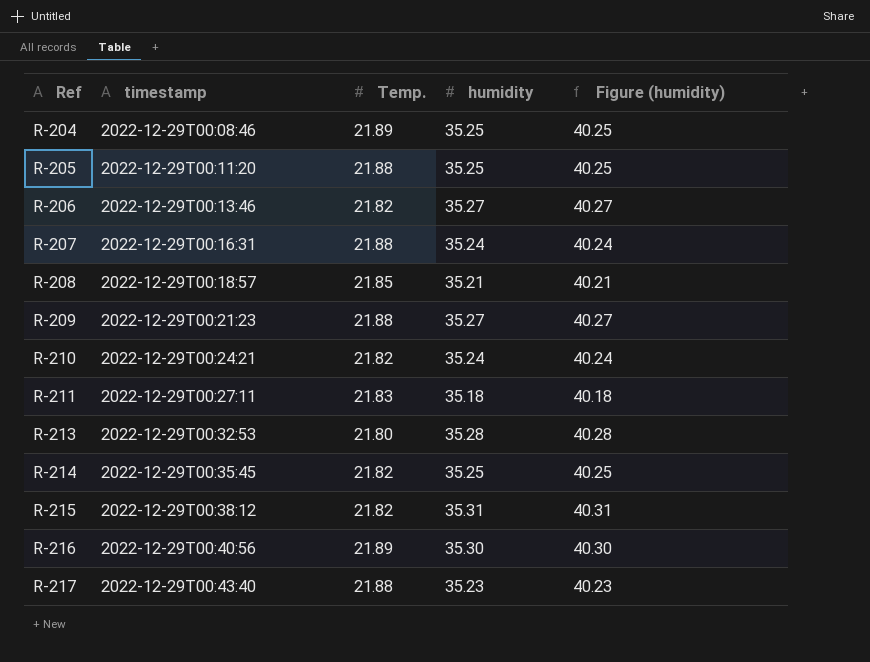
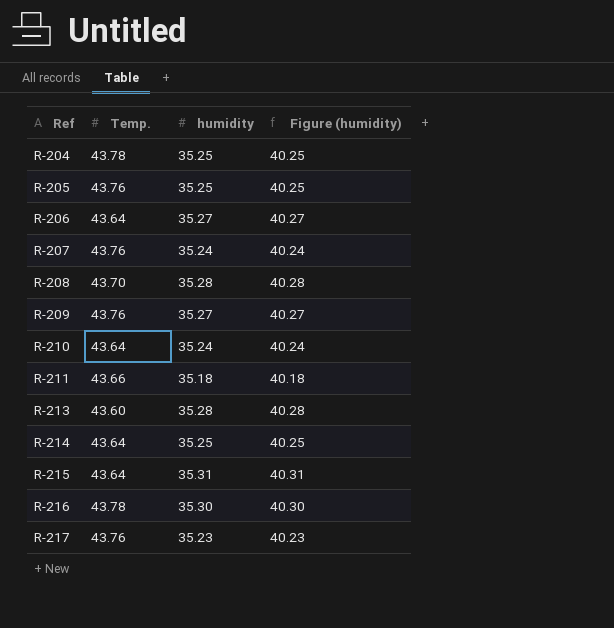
column timestamp | position: 2 -> none
R-204 | Temp.: 21.89 -> 43.78
R-205 | Temp.: 21.88 -> 43.76
R-206 | Temp.: 21.82 -> 43.64
R-207 | Temp.: 21.88 -> 43.76
R-208 | Temp.: 21.85 -> 43.70
R-208 | humidity: 35.21 -> 35.28
R-208 | Figure (humidity): 40.21 -> 40.28
R-209 | Temp.: 21.88 -> 43.76
R-210 | Temp.: 21.82 -> 43.64
R-211 | Temp.: 21.83 -> 43.66
R-213 | Temp.: 21.80 -> 43.60
R-214 | Temp.: 21.82 -> 43.64
R-215 | Temp.: 21.82 -> 43.64
R-216 | Temp.: 21.89 -> 43.78
R-217 | Temp.: 21.88 -> 43.76

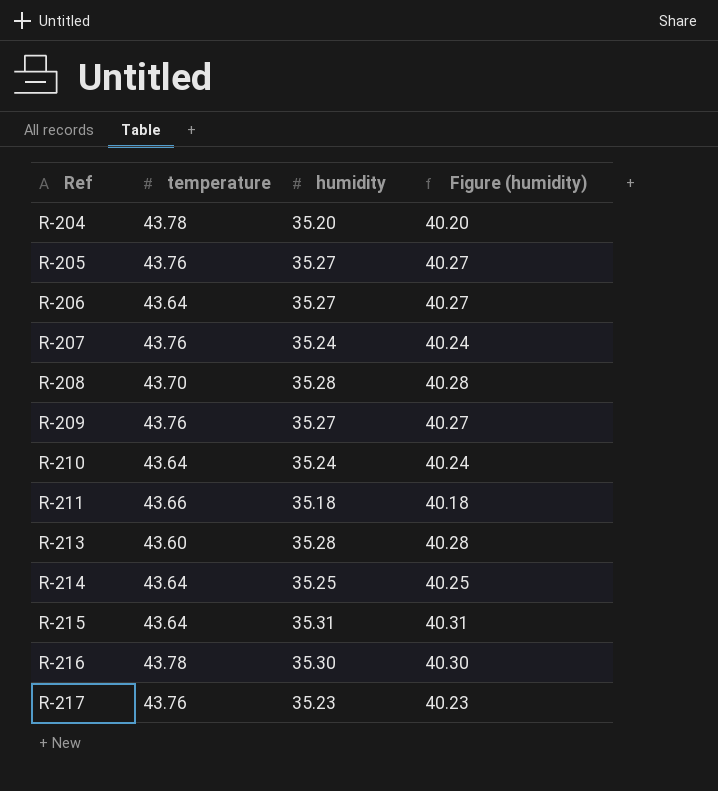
column name: Temp. -> temperature
R-204 | humidity: 35.25 -> 35.20
R-204 | Figure (humidity): 40.25 -> 40.20
R-205 | humidity: 35.25 -> 35.27
R-205 | Figure (humidity): 40.25 -> 40.27

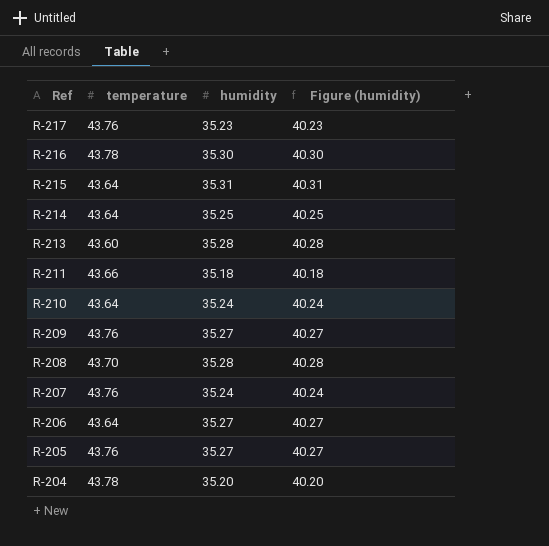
row order: Ref ascending -> Ref descending

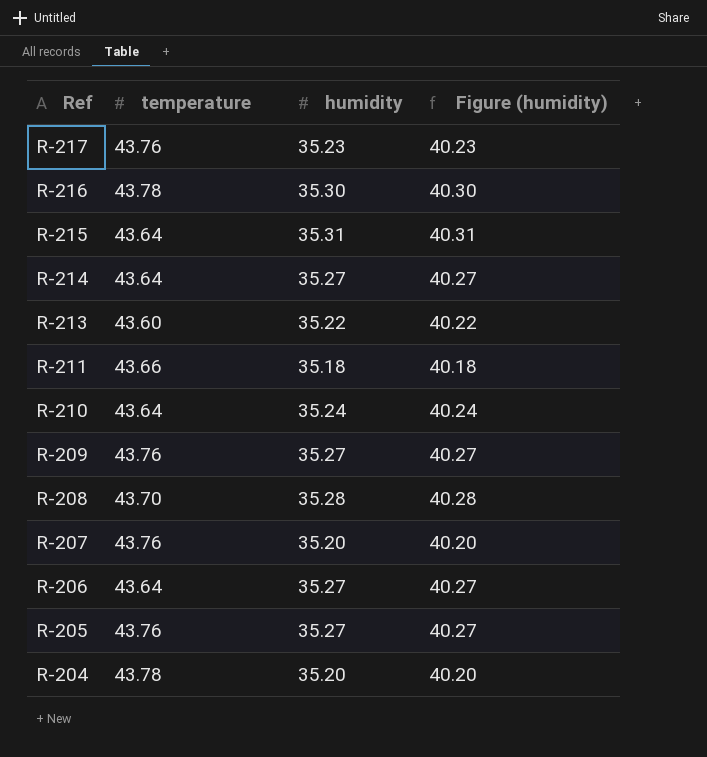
R-214 | humidity: 35.25 -> 35.27
R-214 | Figure (humidity): 40.25 -> 40.27
R-213 | humidity: 35.28 -> 35.22
R-213 | Figure (humidity): 40.28 -> 40.22
R-207 | humidity: 35.24 -> 35.20
R-207 | Figure (humidity): 40.24 -> 40.20

